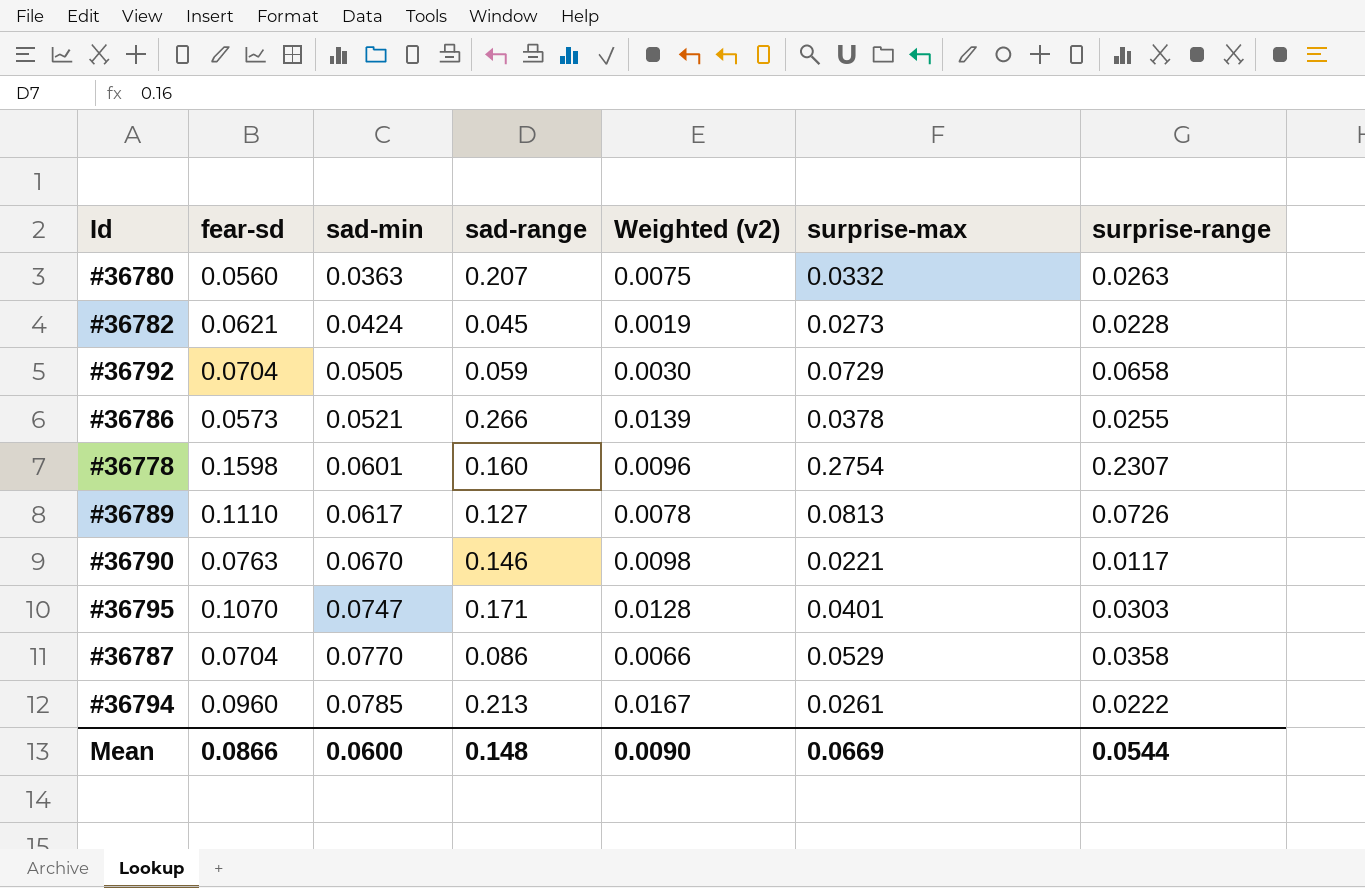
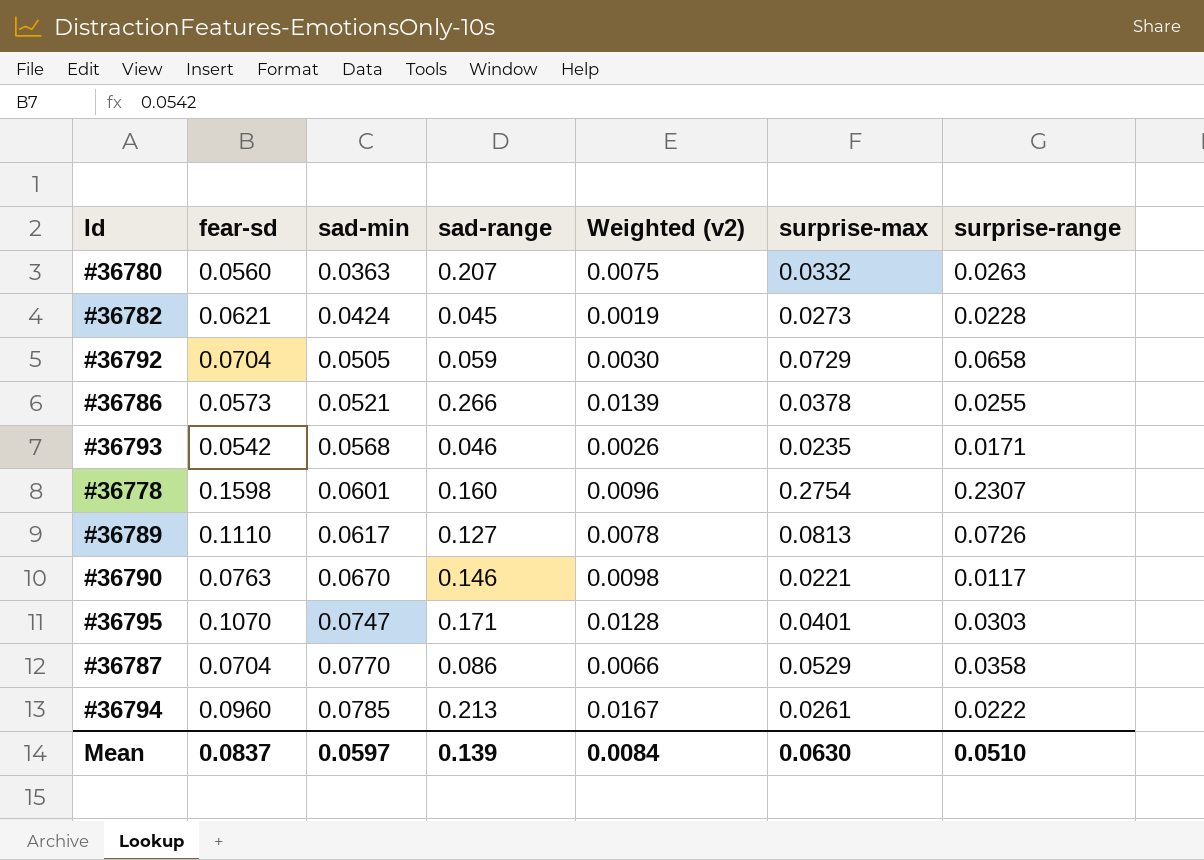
row #36793: none -> 0.0542 | 0.0568 | 0.046 | 0.0026 | 0.0235 | 0.0171
Mean | fear-sd: 0.0866 -> 0.0837
Mean | sad-min: 0.0600 -> 0.0597
Mean | sad-range: 0.148 -> 0.139
Mean | Weighted (v2): 0.0090 -> 0.0084
Mean | surprise-max: 0.0669 -> 0.0630
Mean | surprise-range: 0.0544 -> 0.0510

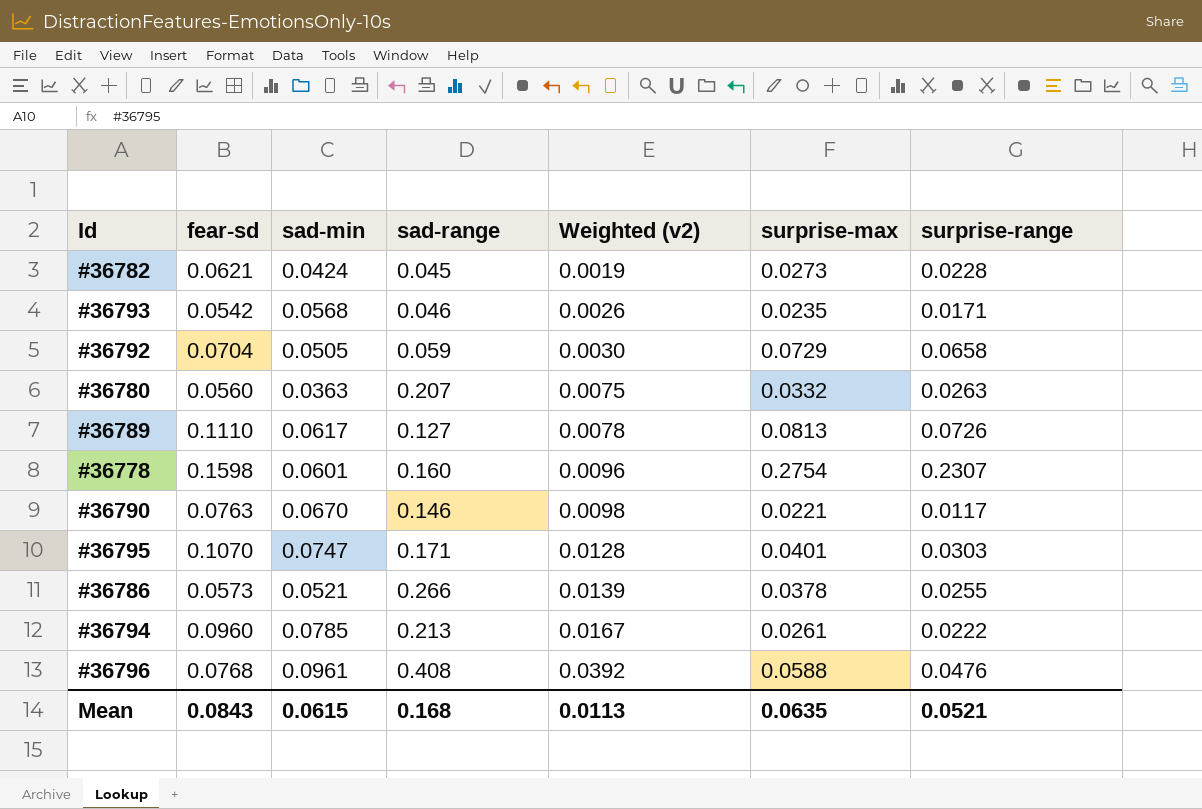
row order: sad-min ascending -> Weighted (v2) ascending
row #36787: 0.0704 | 0.0770 | 0.086 | 0.0066 | 0.0529 | 0.0358 -> none
row #36796: none -> 0.0768 | 0.0961 | 0.408 | 0.0392 | 0.0588 | 0.0476
Mean | fear-sd: 0.0837 -> 0.0843
Mean | sad-min: 0.0597 -> 0.0615
Mean | sad-range: 0.139 -> 0.168
Mean | Weighted (v2): 0.0084 -> 0.0113
Mean | surprise-max: 0.0630 -> 0.0635
Mean | surprise-range: 0.0510 -> 0.0521

